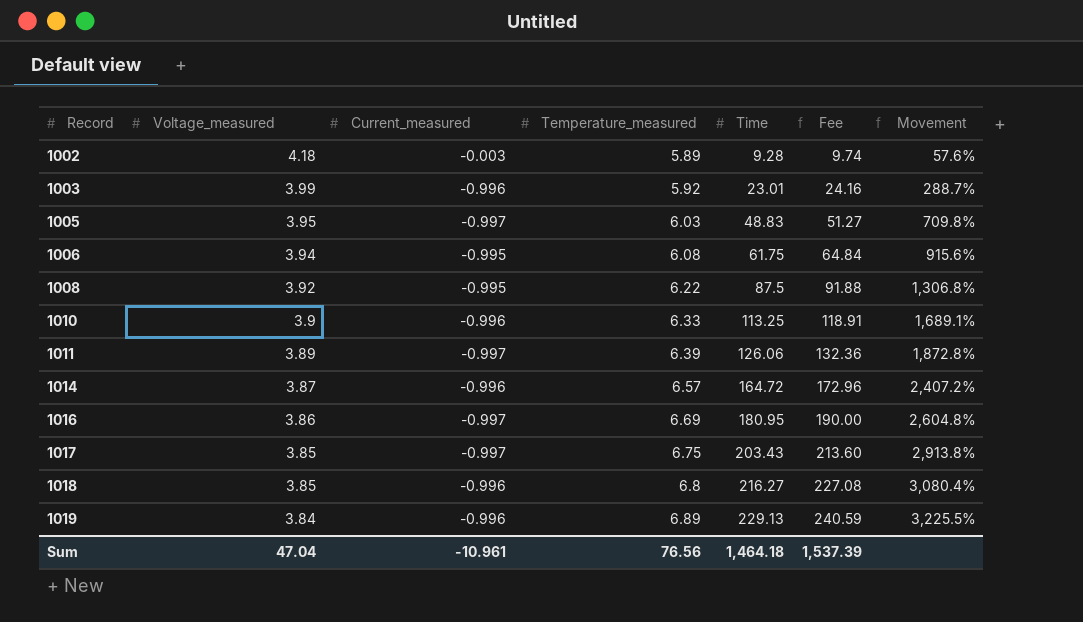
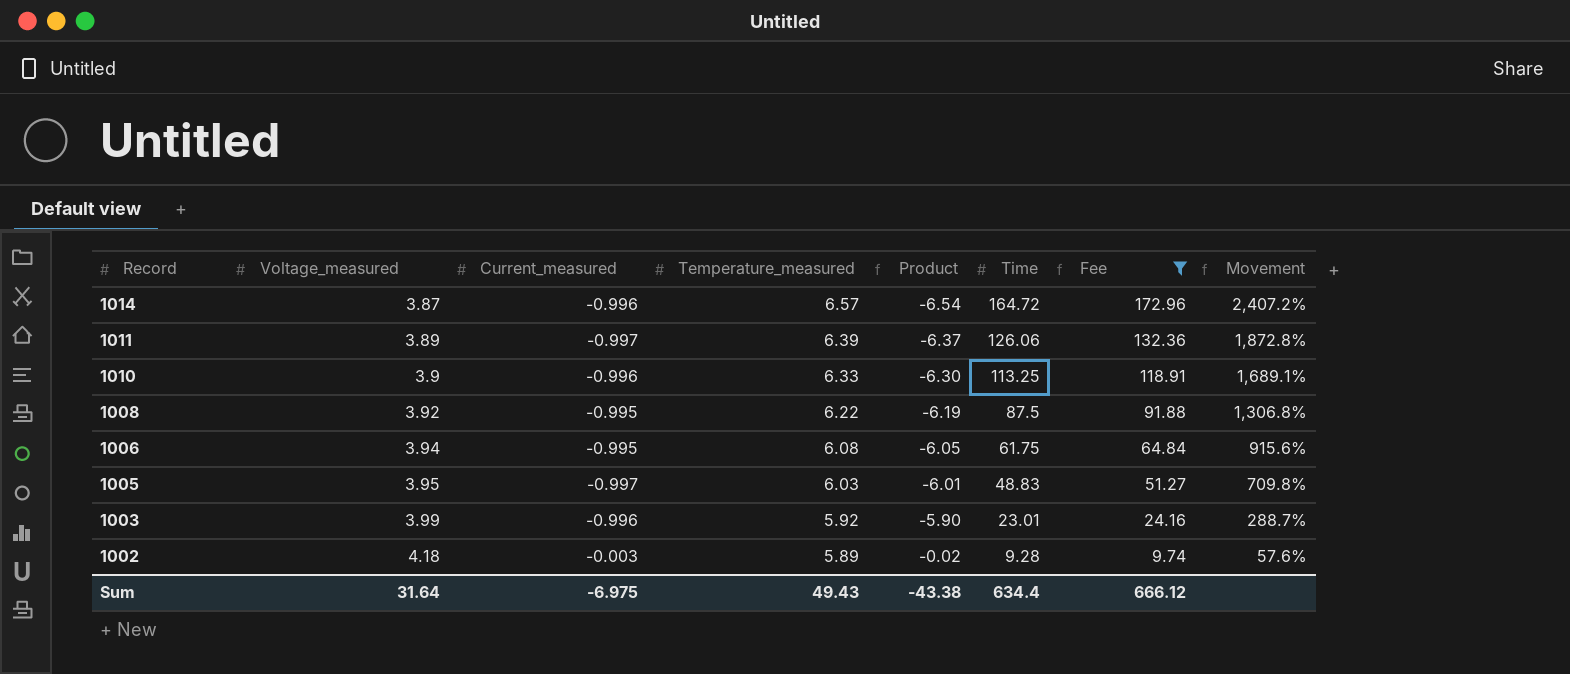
filter: none -> Fee <= 172.96
row order: Record ascending -> Record descending
column Product | formula: none -> [Current_measured] * [Temperature_measured]
Sum | Voltage_measured: 47.04 -> 31.64
Sum | Current_measured: -10.961 -> -6.975
Sum | Temperature_measured: 76.56 -> 49.43
Sum | Time: 1,464.18 -> 634.4
Sum | Fee: 1,537.39 -> 666.12

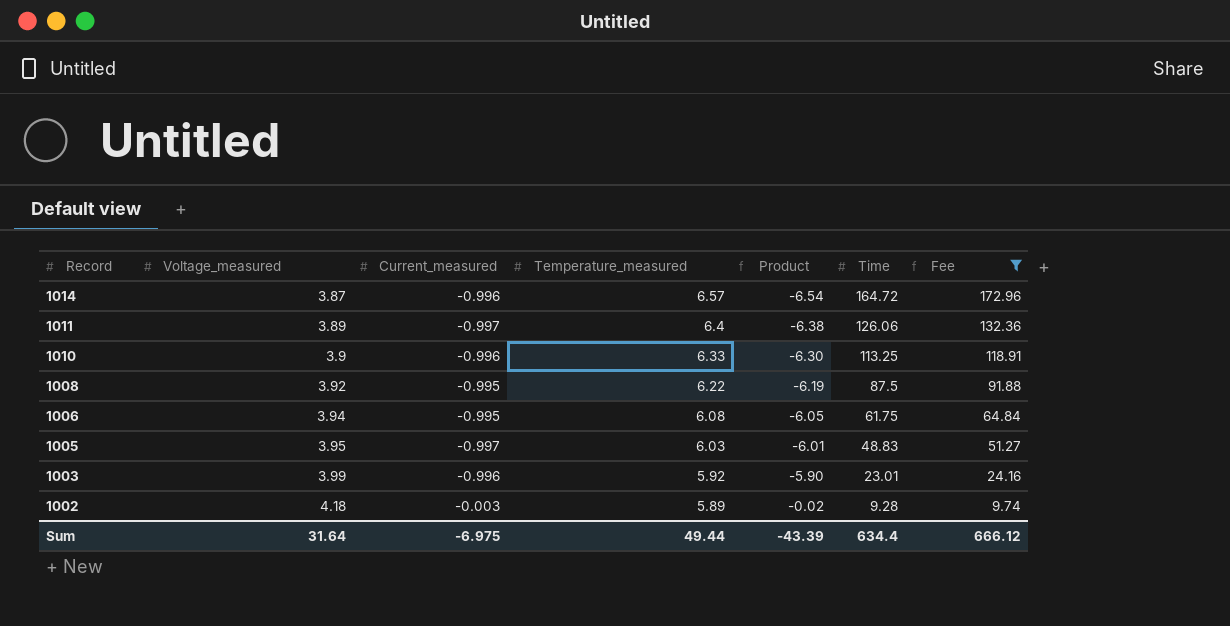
column Movement | formula: ([Time] - [Temperature_measured]) / [Temperature_measured] -> none
1011 | Temperature_measured: 6.39 -> 6.4
1011 | Product: -6.37 -> -6.38
Sum | Temperature_measured: 49.43 -> 49.44
Sum | Product: -43.38 -> -43.39

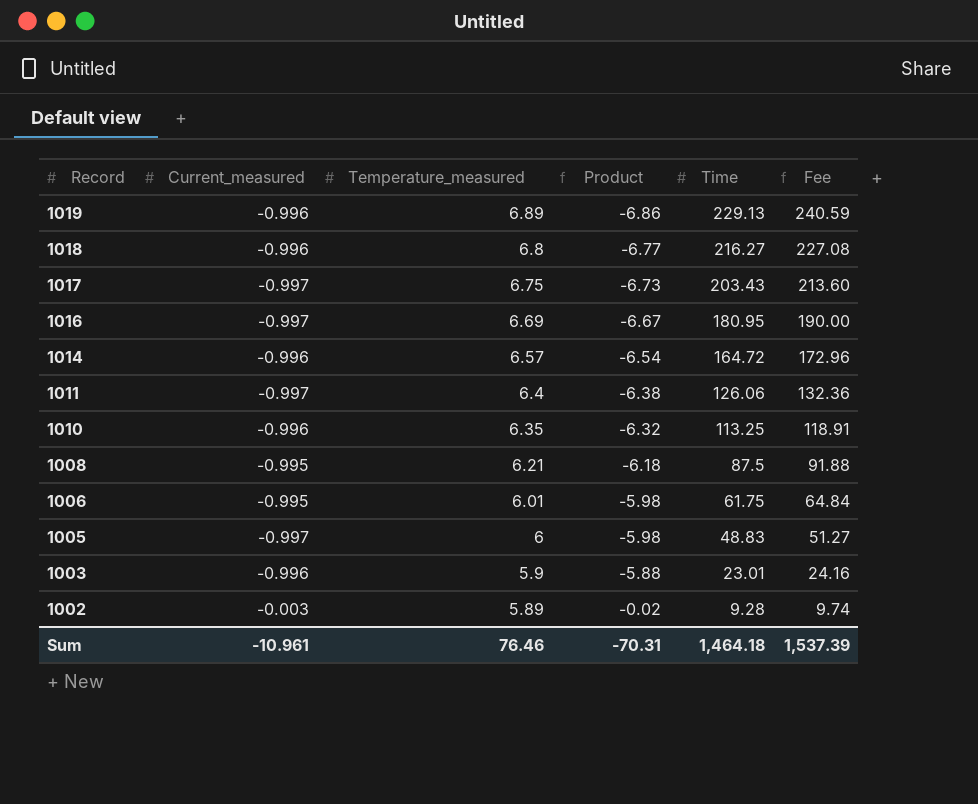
filter: Fee <= 172.96 -> none
column Voltage_measured | position: 2 -> none
1010 | Temperature_measured: 6.33 -> 6.35
1010 | Product: -6.30 -> -6.32
1008 | Temperature_measured: 6.22 -> 6.21
1008 | Product: -6.19 -> -6.18
1006 | Temperature_measured: 6.08 -> 6.01
1006 | Product: -6.05 -> -5.98
1005 | Temperature_measured: 6.03 -> 6
1005 | Product: -6.01 -> -5.98
1003 | Temperature_measured: 5.92 -> 5.9
1003 | Product: -5.90 -> -5.88
Sum | Current_measured: -6.975 -> -10.961
Sum | Temperature_measured: 49.44 -> 76.46
Sum | Product: -43.39 -> -70.31
Sum | Time: 634.4 -> 1,464.18
Sum | Fee: 666.12 -> 1,537.39

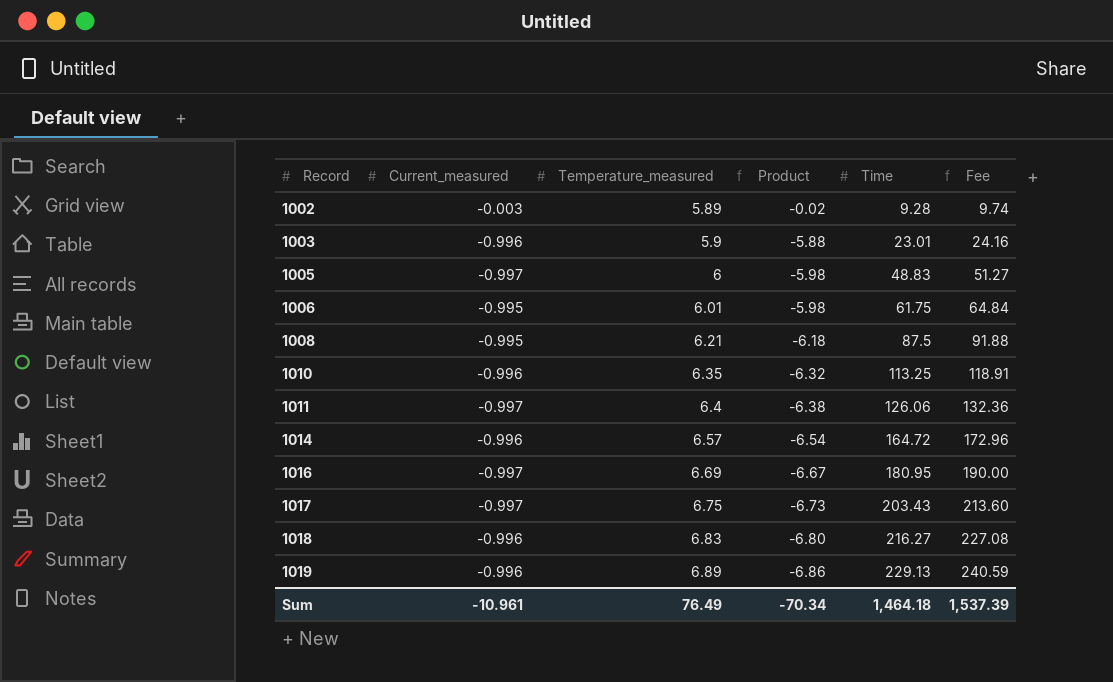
row order: Record descending -> Record ascending
1018 | Temperature_measured: 6.8 -> 6.83
1018 | Product: -6.77 -> -6.80
Sum | Temperature_measured: 76.46 -> 76.49
Sum | Product: -70.31 -> -70.34

